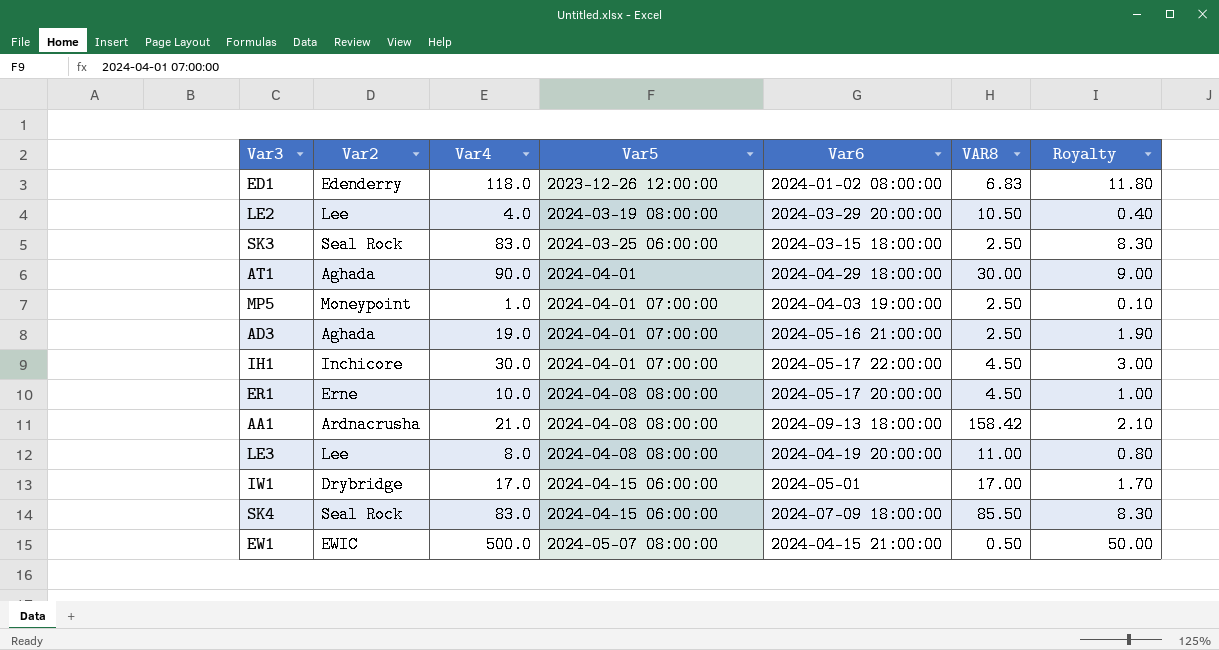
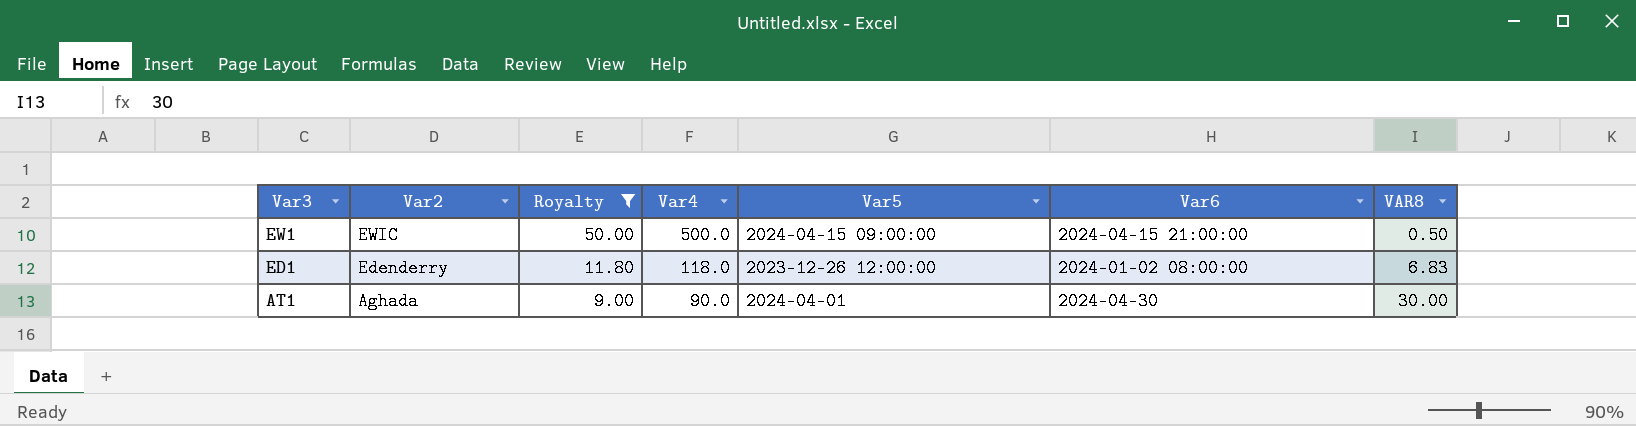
filter: none -> Royalty >= 9.00
row order: Var5 ascending -> Var3 descending
column Royalty | position: 7 -> 3
EW1 | Var5: 2024-05-07 08:00:00 -> 2024-04-15 09:00:00
AT1 | Var6: 2024-04-29 18:00:00 -> 2024-04-30

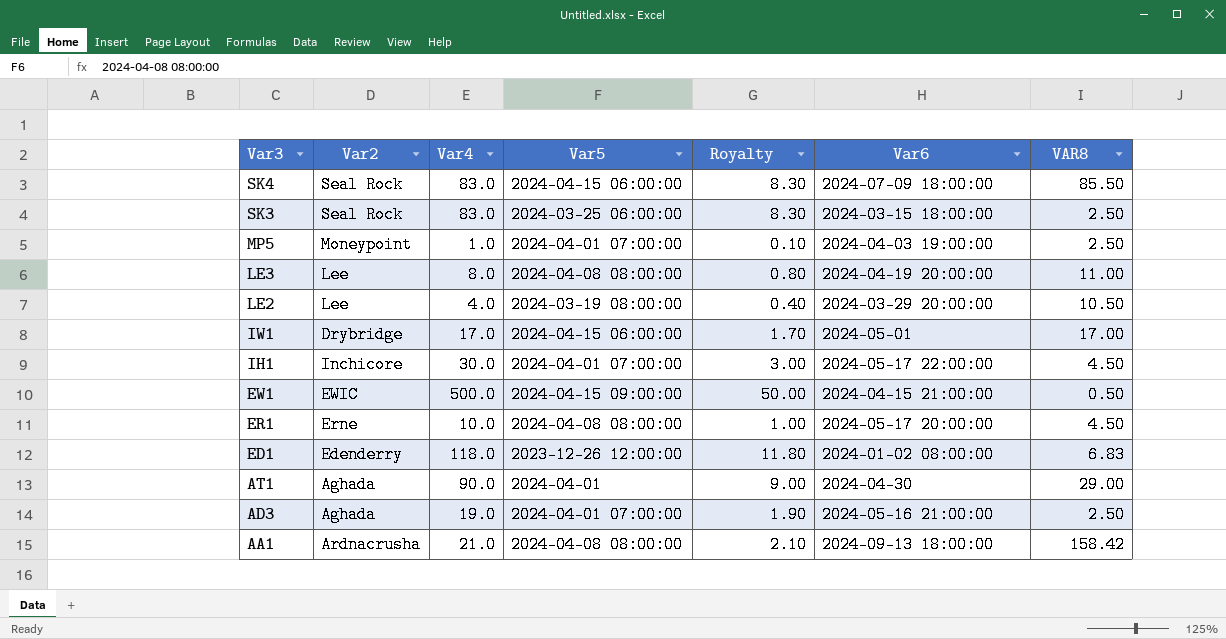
filter: Royalty >= 9.00 -> none
column Royalty | position: 3 -> 5
AT1 | VAR8: 30.00 -> 29.00

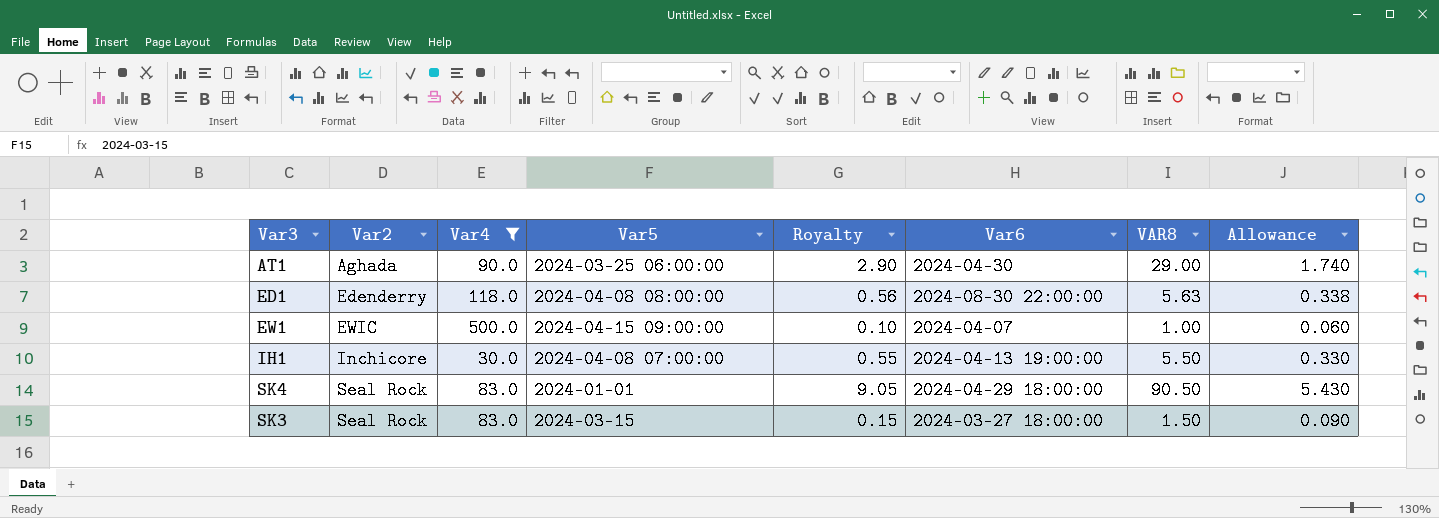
filter: none -> Var4 >= 30.0
row order: Var3 descending -> Var2 ascending
column Royalty | formula: [Var4] * 0.1 -> [VAR8] * 0.1
column Allowance | formula: none -> [VAR8] * 0.06
AT1 | Var5: 2024-04-01 -> 2024-03-25 06:00:00
ED1 | Var5: 2023-12-26 12:00:00 -> 2024-04-08 08:00:00
ED1 | Var6: 2024-01-02 08:00:00 -> 2024-08-30 22:00:00
ED1 | VAR8: 6.83 -> 5.63
EW1 | Var6: 2024-04-15 21:00:00 -> 2024-04-07
EW1 | VAR8: 0.50 -> 1.00
IH1 | Var5: 2024-04-01 07:00:00 -> 2024-04-08 07:00:00
IH1 | Var6: 2024-05-17 22:00:00 -> 2024-04-13 19:00:00
IH1 | VAR8: 4.50 -> 5.50
SK4 | Var5: 2024-04-15 06:00:00 -> 2024-01-01
SK4 | Var6: 2024-07-09 18:00:00 -> 2024-04-29 18:00:00
SK4 | VAR8: 85.50 -> 90.50
SK3 | Var5: 2024-03-25 06:00:00 -> 2024-03-15
SK3 | Var6: 2024-03-15 18:00:00 -> 2024-03-27 18:00:00
SK3 | VAR8: 2.50 -> 1.50

